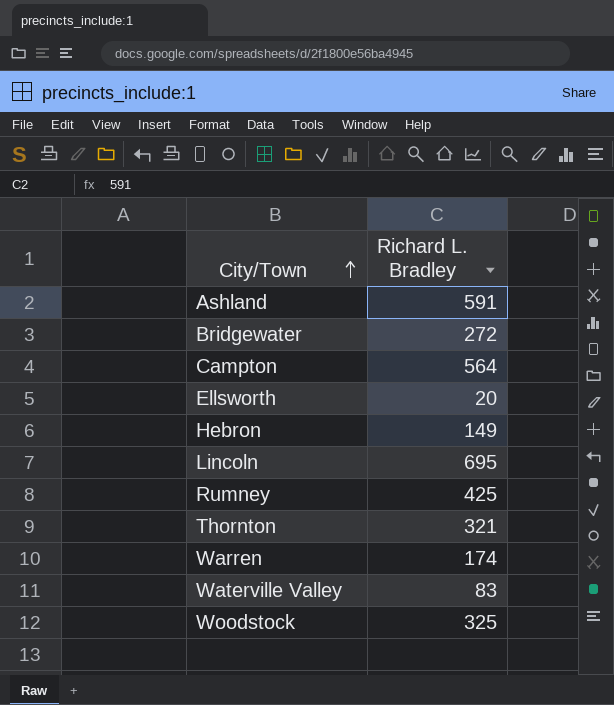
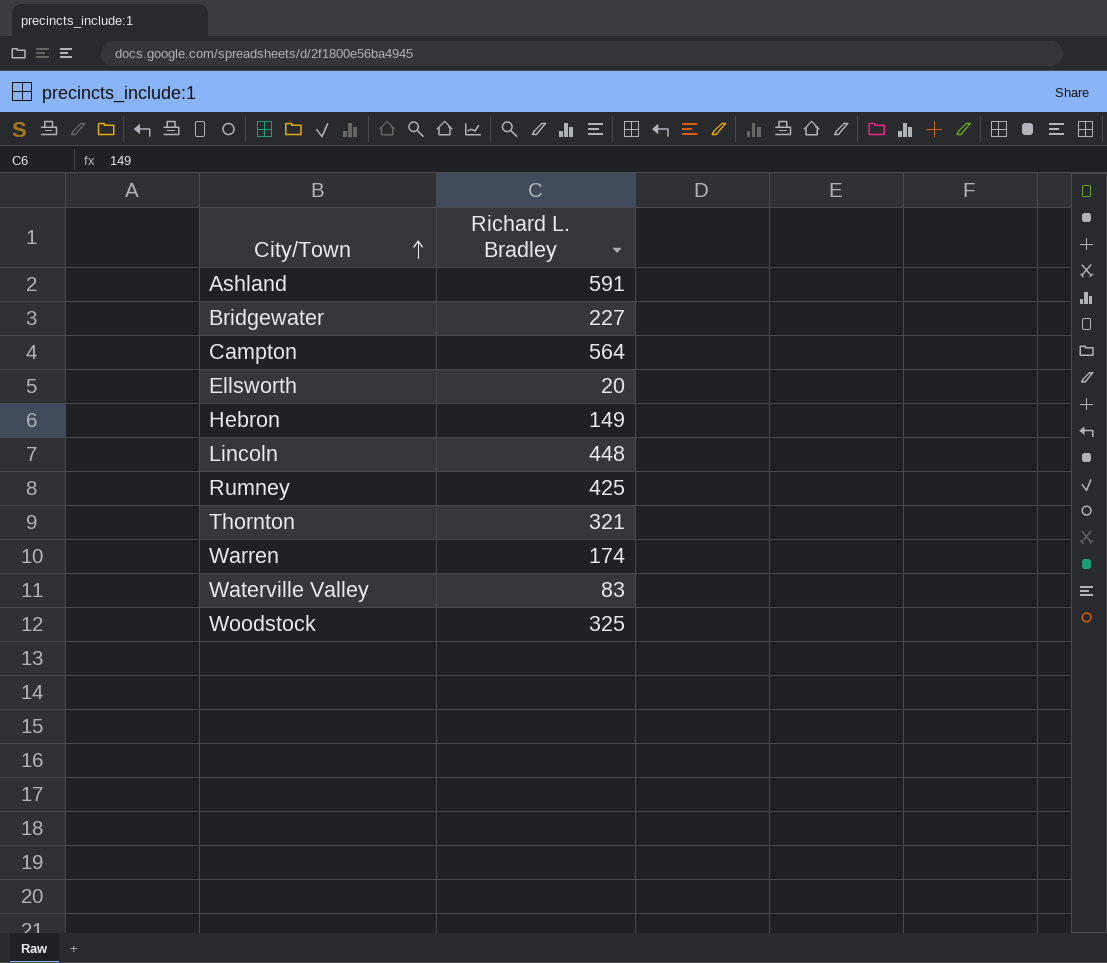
Bridgewater | Richard L. Bradley: 272 -> 227
Lincoln | Richard L. Bradley: 695 -> 448

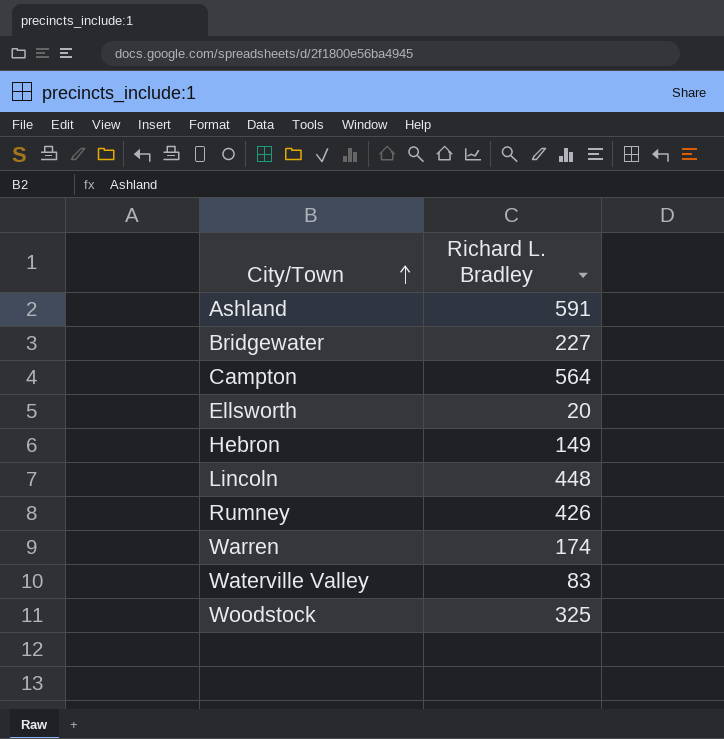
row Thornton: 321 -> none
Rumney | Richard L. Bradley: 425 -> 426

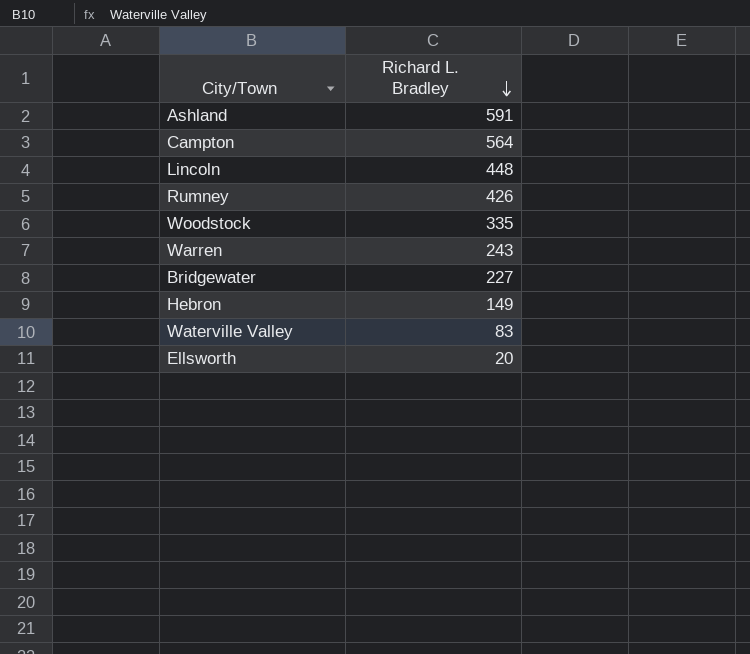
row order: City/Town ascending -> Richard L. Bradley descending
Woodstock | Richard L. Bradley: 325 -> 335
Warren | Richard L. Bradley: 174 -> 243

